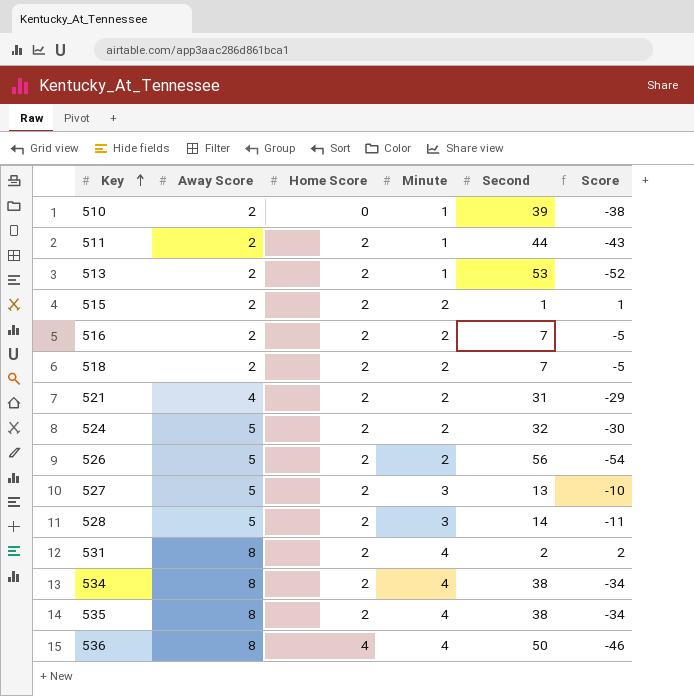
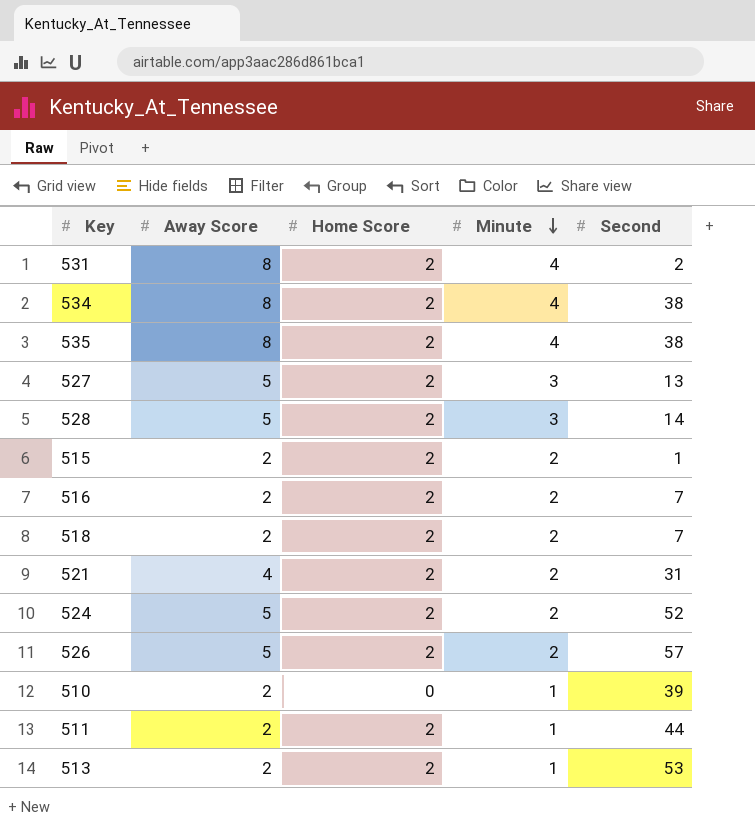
row order: Key ascending -> Minute descending
column Score | formula: [Minute] - [Second] -> none
row 536: 8 | 4 | 4 | 50 | -46 -> none
524 | Second: 32 -> 52
526 | Second: 56 -> 57

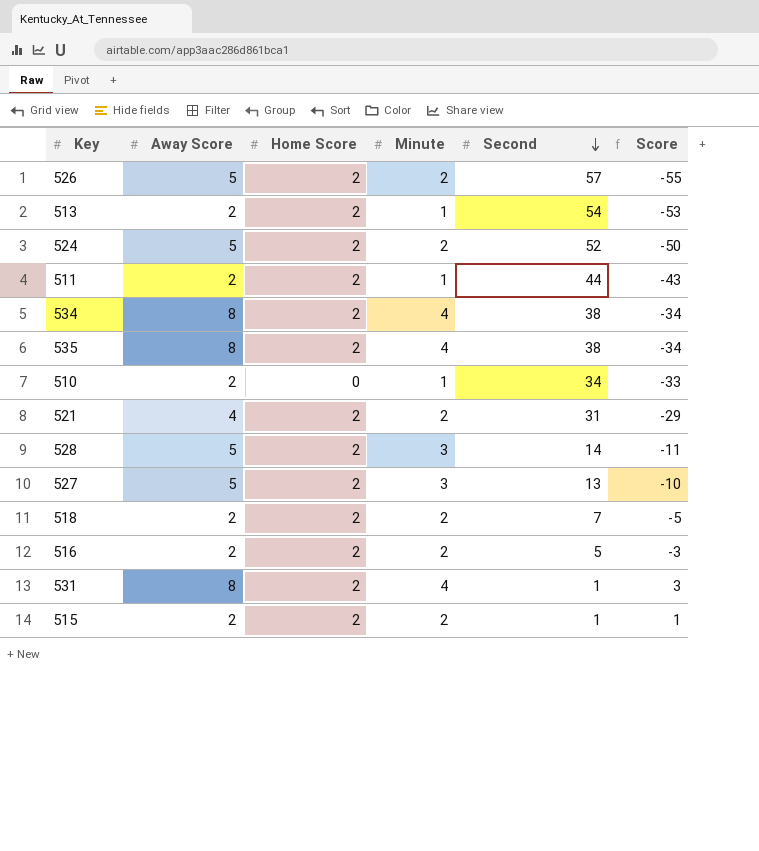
row order: Minute descending -> Second descending
column Score | formula: none -> [Minute] - [Second]
513 | Second: 53 -> 54
510 | Second: 39 -> 34
516 | Second: 7 -> 5
531 | Second: 2 -> 1

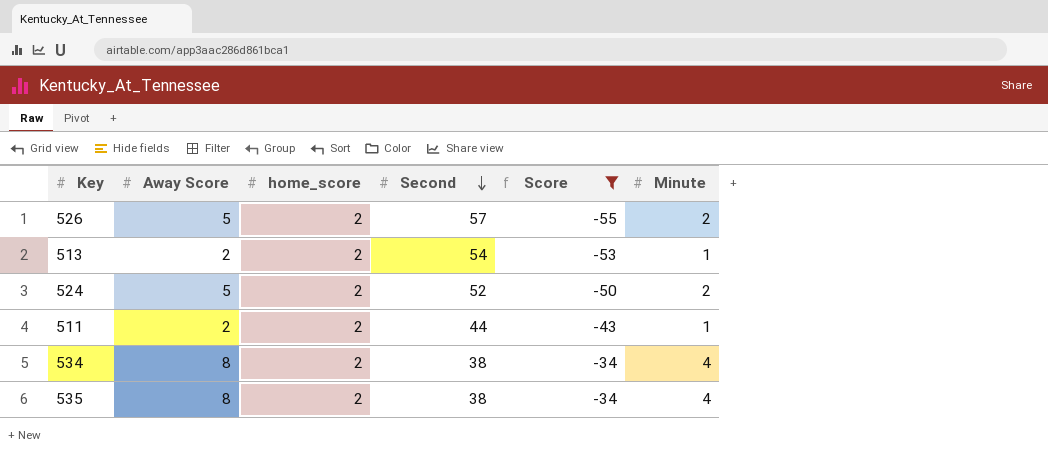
filter: none -> Score <= -34
column name: Home Score -> home_score
column Minute | position: 4 -> 6

